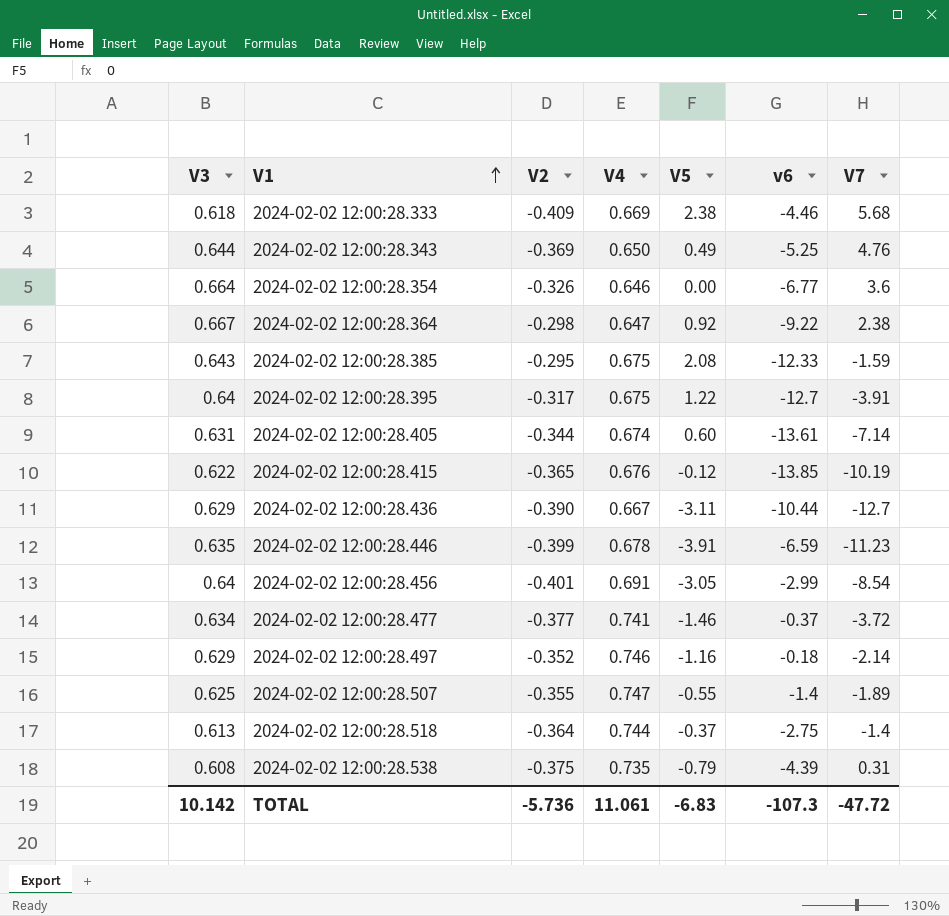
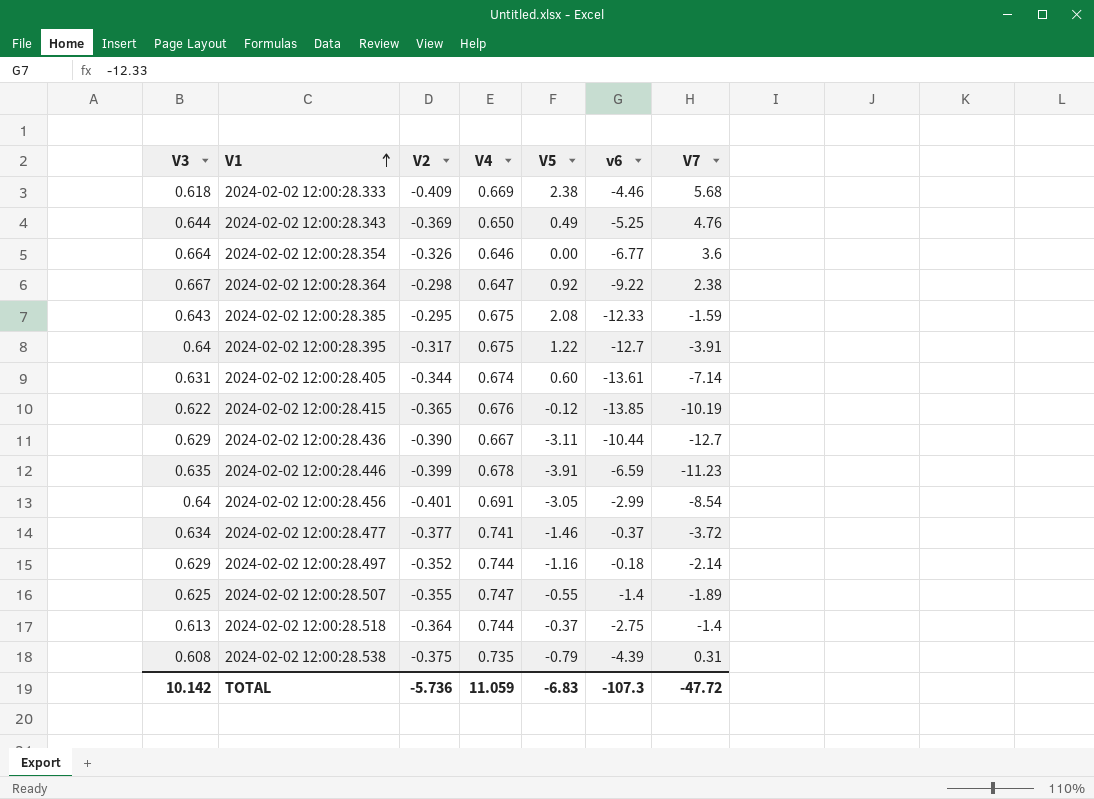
2024-02-02 12:00:28.497 | V4: 0.746 -> 0.744
TOTAL | V4: 11.061 -> 11.059

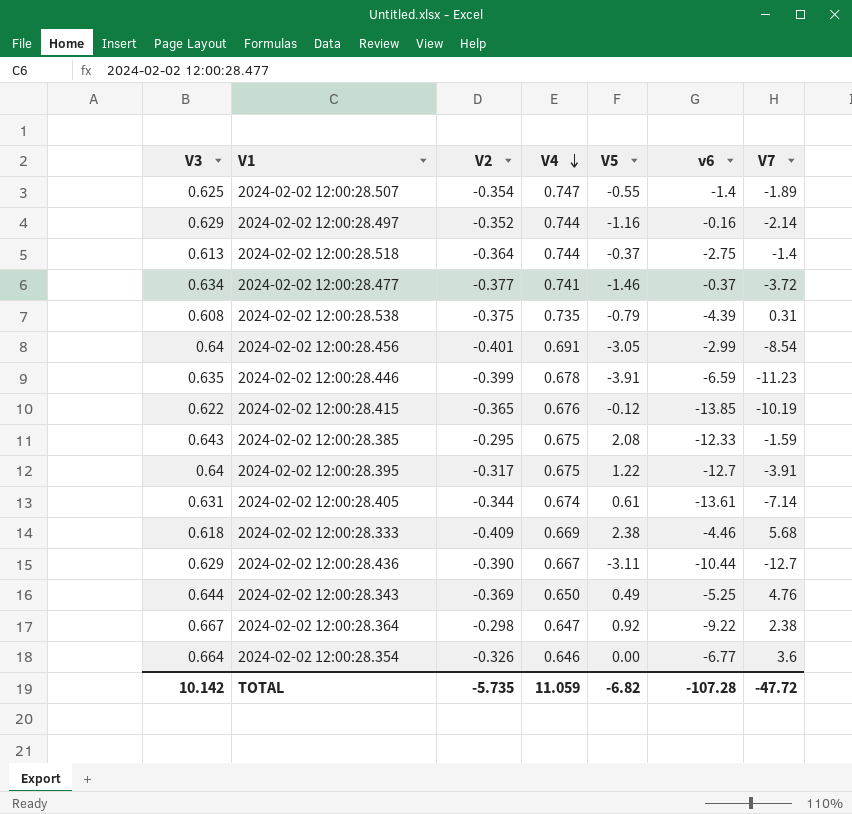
row order: V1 ascending -> V4 descending
2024-02-02 12:00:28.507 | V2: -0.355 -> -0.354
2024-02-02 12:00:28.497 | v6: -0.18 -> -0.16
2024-02-02 12:00:28.405 | V5: 0.60 -> 0.61
TOTAL | V2: -5.736 -> -5.735
TOTAL | V5: -6.83 -> -6.82
TOTAL | v6: -107.3 -> -107.28

